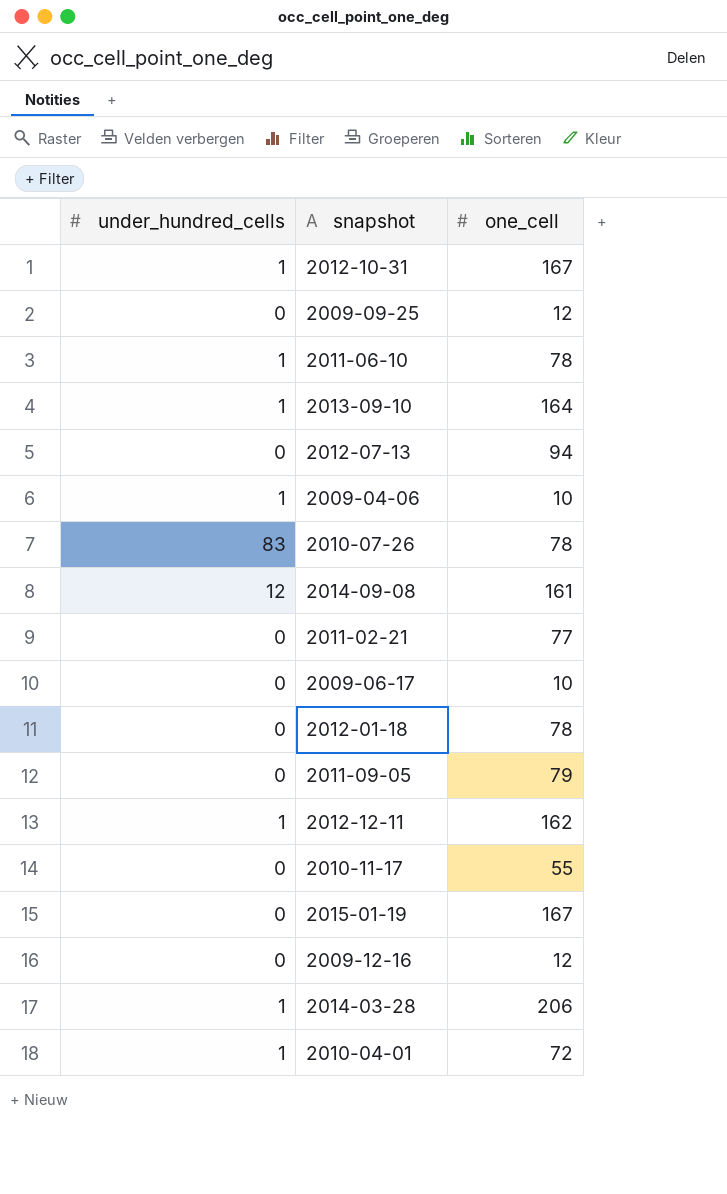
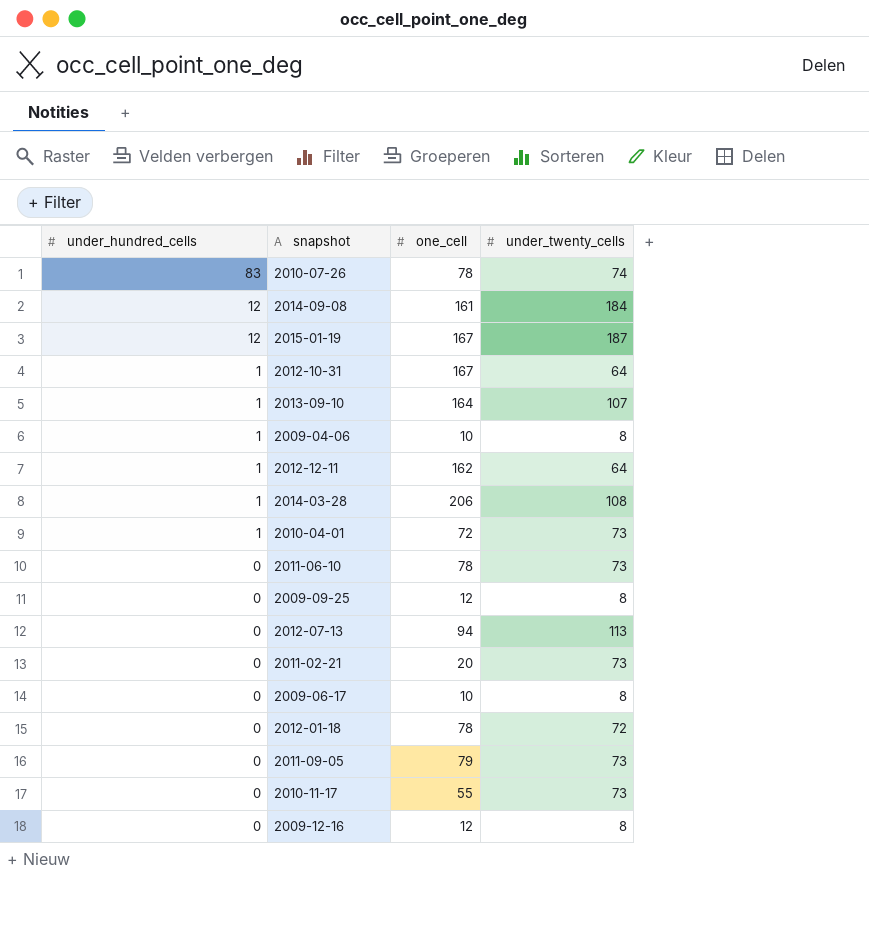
row order: none -> under_hundred_cells descending
column under_twenty_cells | position: none -> 4
2015-01-19 | under_hundred_cells: 0 -> 12
2011-06-10 | under_hundred_cells: 1 -> 0
2011-02-21 | one_cell: 77 -> 20

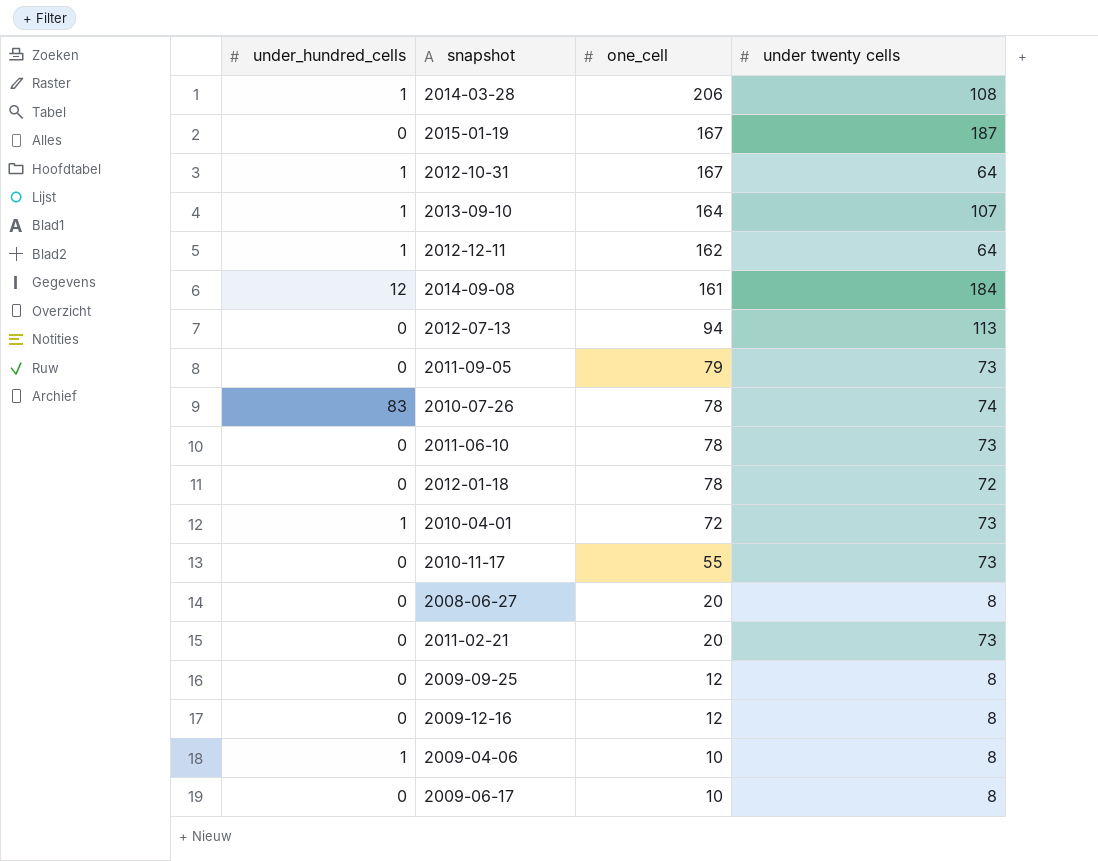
row order: under_hundred_cells descending -> one_cell descending
column name: under_twenty_cells -> under twenty cells
2015-01-19 | under_hundred_cells: 12 -> 0
row 2008-06-27: none -> 0 | 20 | 8

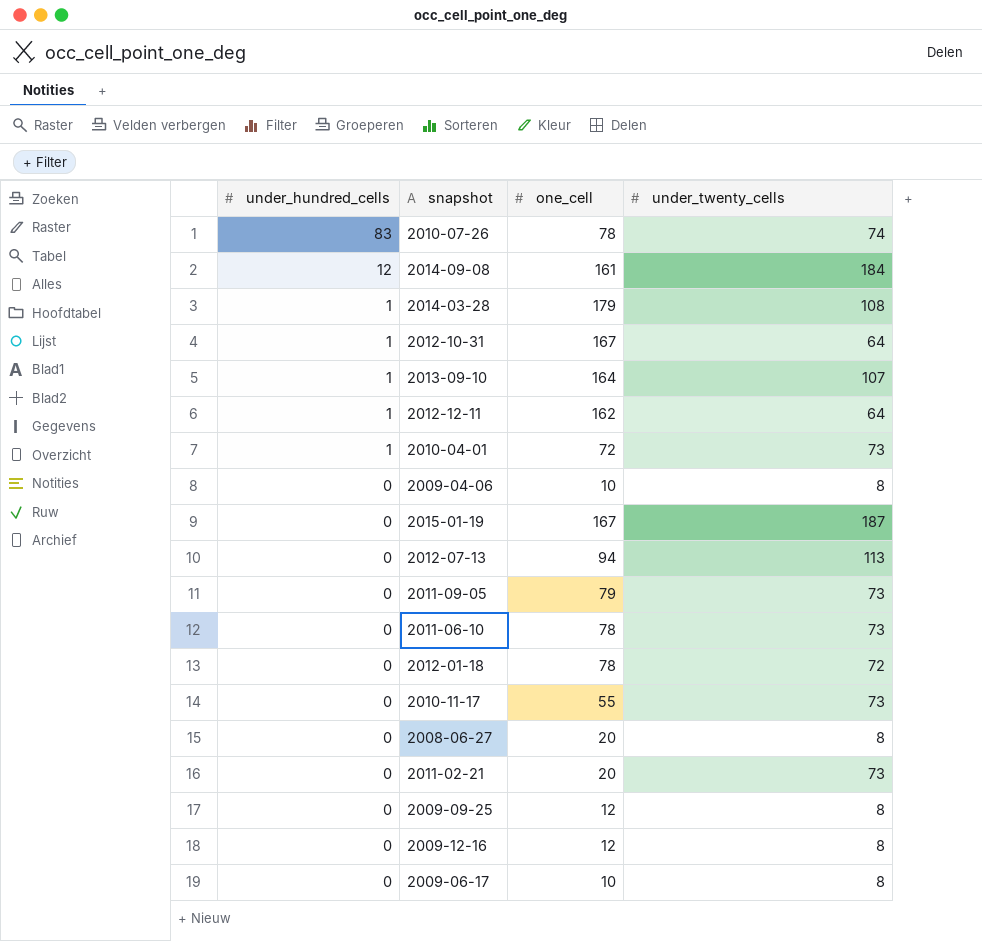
row order: one_cell descending -> under_hundred_cells descending
column name: under twenty cells -> under_twenty_cells
2014-03-28 | one_cell: 206 -> 179
2009-04-06 | under_hundred_cells: 1 -> 0

